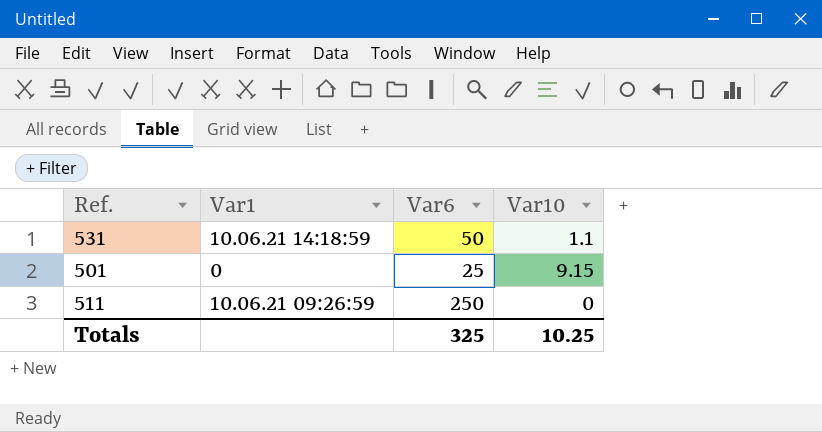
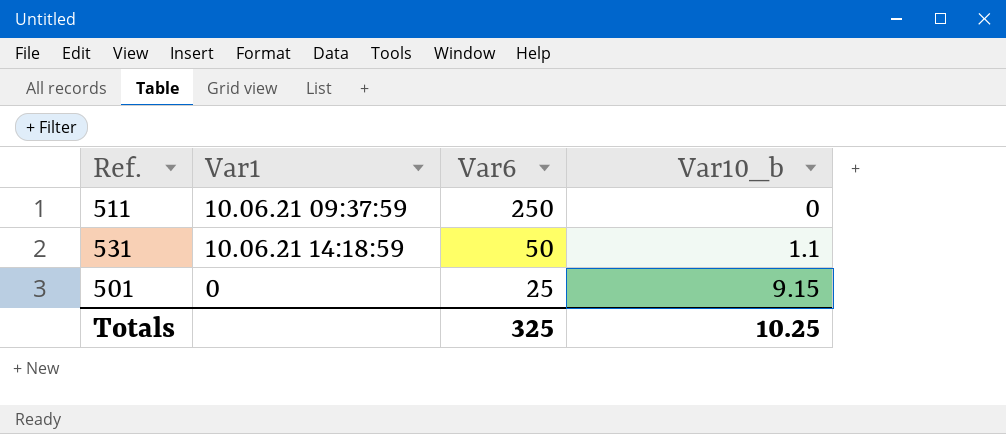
row order: none -> Var6 descending
column name: Var10 -> Var10_b
511 | Var1: 10.06.21 09:26:59 -> 10.06.21 09:37:59

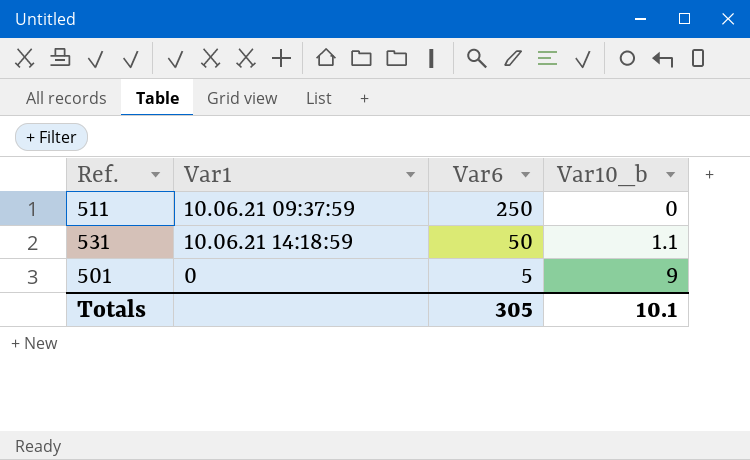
501 | Var6: 25 -> 5
501 | Var10_b: 9.15 -> 9
Totals | Var6: 325 -> 305
Totals | Var10_b: 10.25 -> 10.1

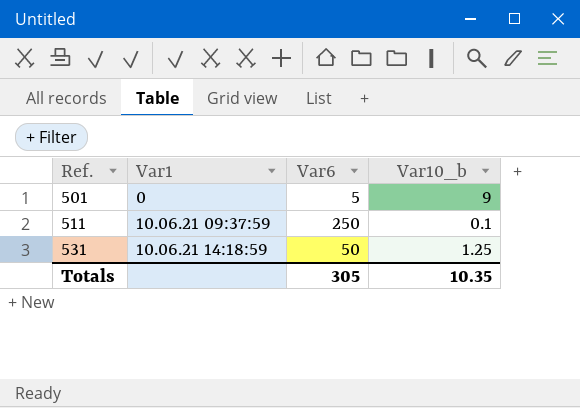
row order: Var6 descending -> Ref. ascending
511 | Var10_b: 0 -> 0.1
531 | Var10_b: 1.1 -> 1.25
Totals | Var10_b: 10.1 -> 10.35

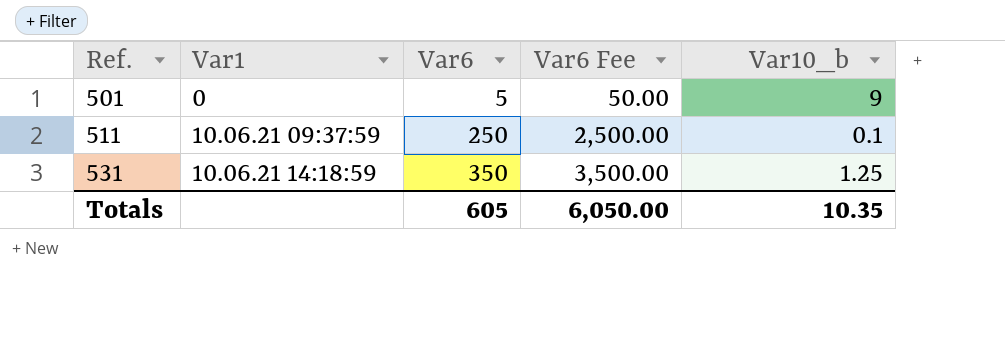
column Var6 Fee | formula: none -> [Var6] * 10
531 | Var6: 50 -> 350
Totals | Var6: 305 -> 605

